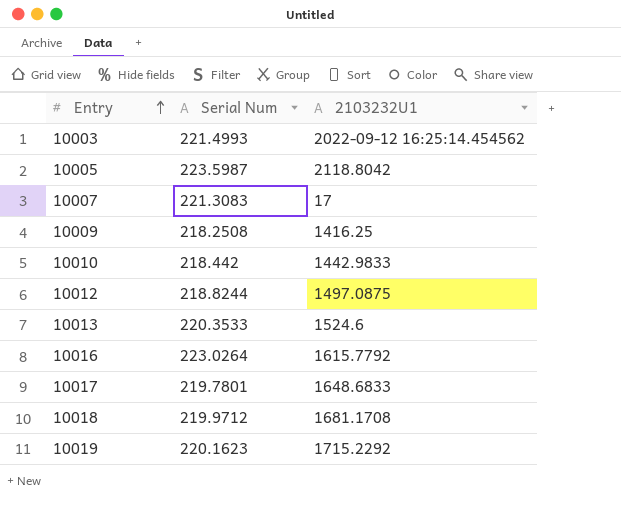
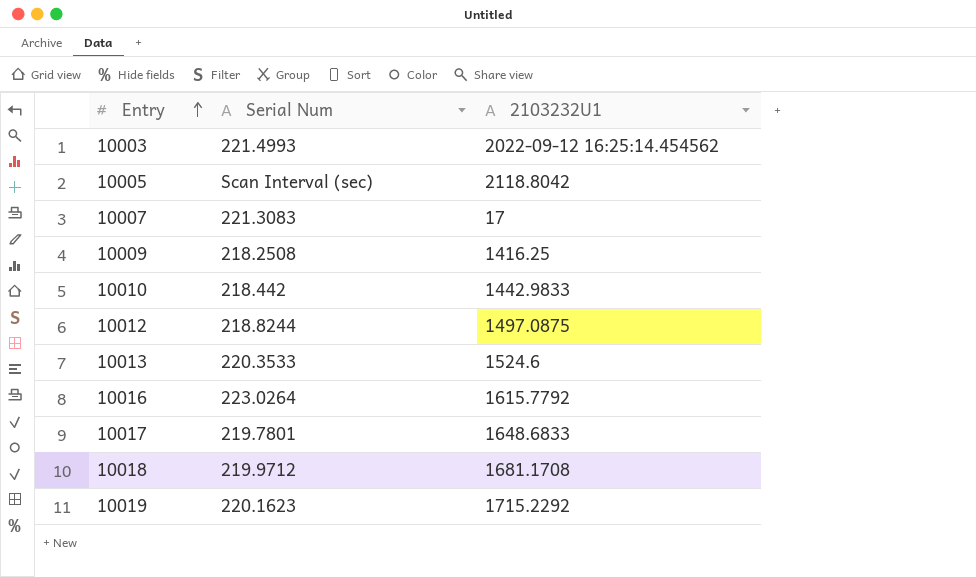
10005 | Serial Num: 223.5987 -> Scan Interval (sec)

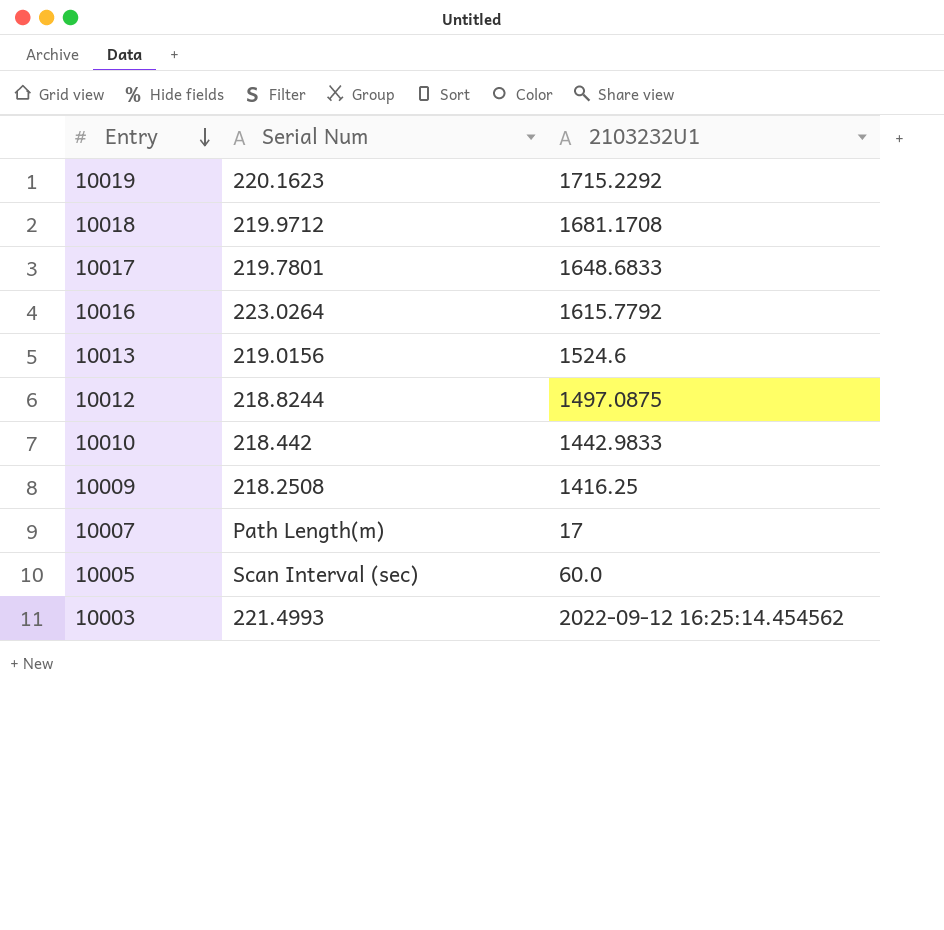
row order: Entry ascending -> Entry descending
10013 | Serial Num: 220.3533 -> 219.0156
10007 | Serial Num: 221.3083 -> Path Length(m)
10005 | 2103232U1: 2118.8042 -> 60.0

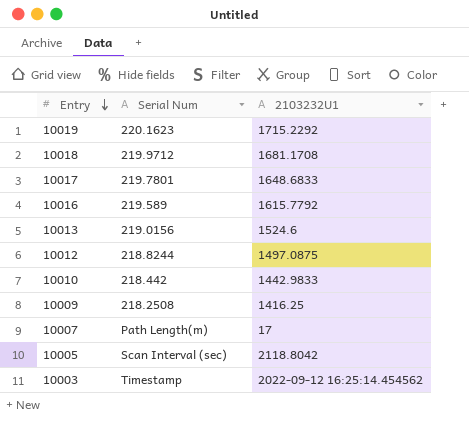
10016 | Serial Num: 223.0264 -> 219.589
10005 | 2103232U1: 60.0 -> 2118.8042
10003 | Serial Num: 221.4993 -> Timestamp

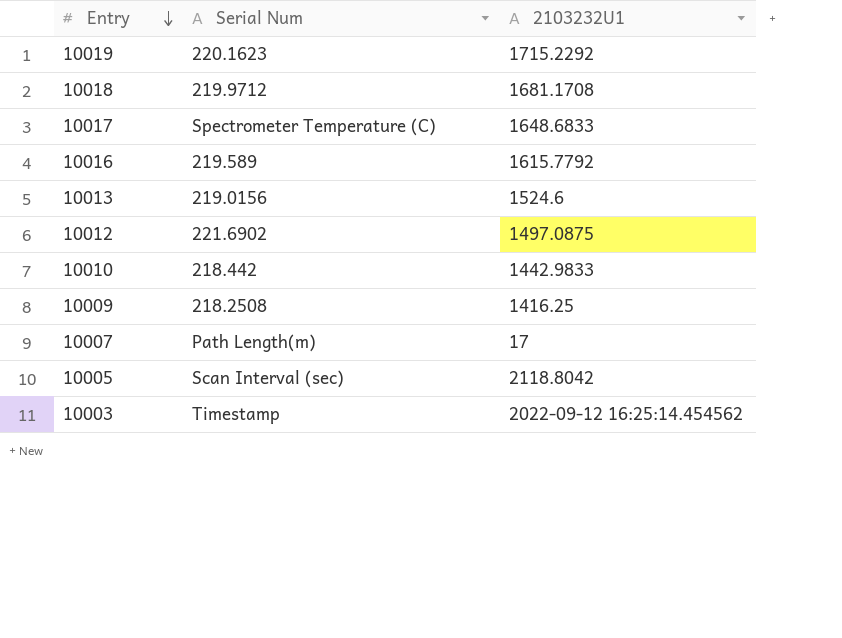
10017 | Serial Num: 219.7801 -> Spectrometer Temperature (C)
10012 | Serial Num: 218.8244 -> 221.6902

